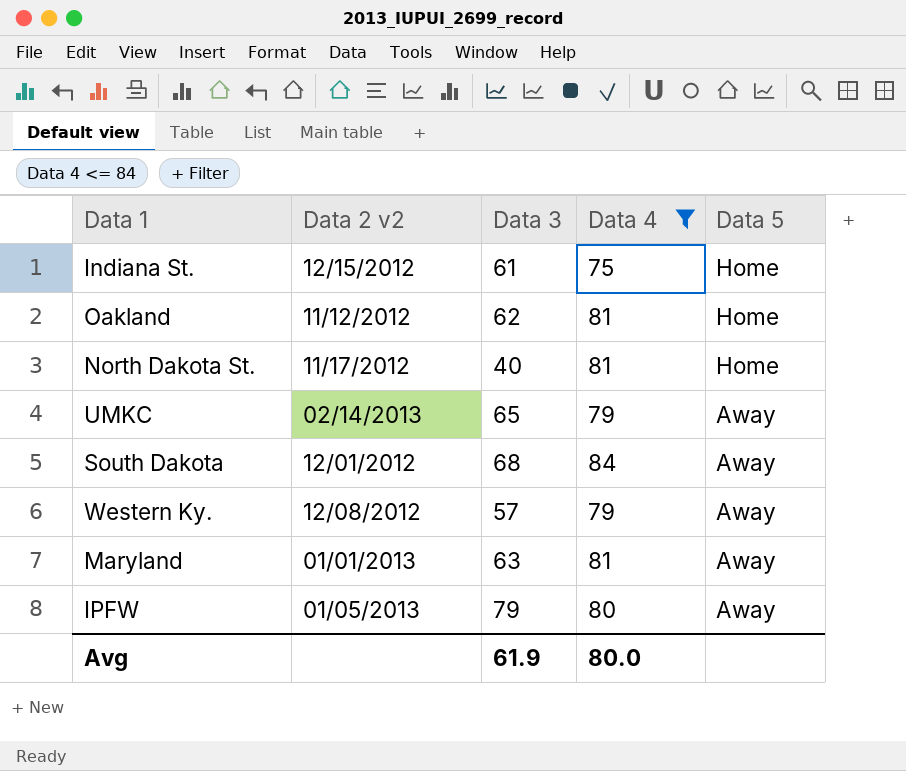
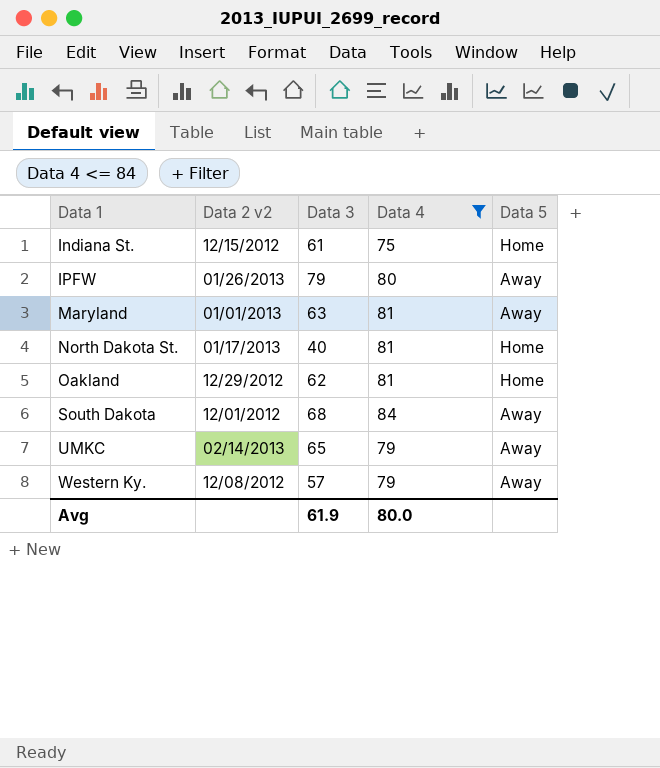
row order: Data 5 descending -> Data 1 ascending
IPFW | Data 2 v2: 01/05/2013 -> 01/26/2013
North Dakota St. | Data 2 v2: 11/17/2012 -> 01/17/2013
Oakland | Data 2 v2: 11/12/2012 -> 12/29/2012

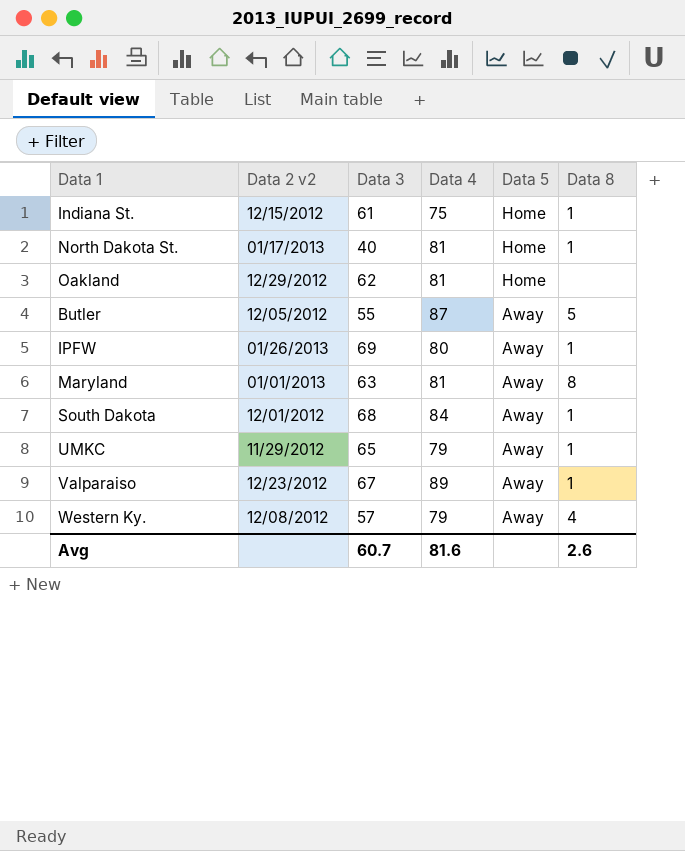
filter: Data 4 <= 84 -> none
row order: Data 1 ascending -> Data 5 descending
column Data 8 | position: none -> 6
IPFW | Data 3: 79 -> 69
UMKC | Data 2 v2: 02/14/2013 -> 11/29/2012
Avg | Data 3: 61.9 -> 60.7
Avg | Data 4: 80.0 -> 81.6

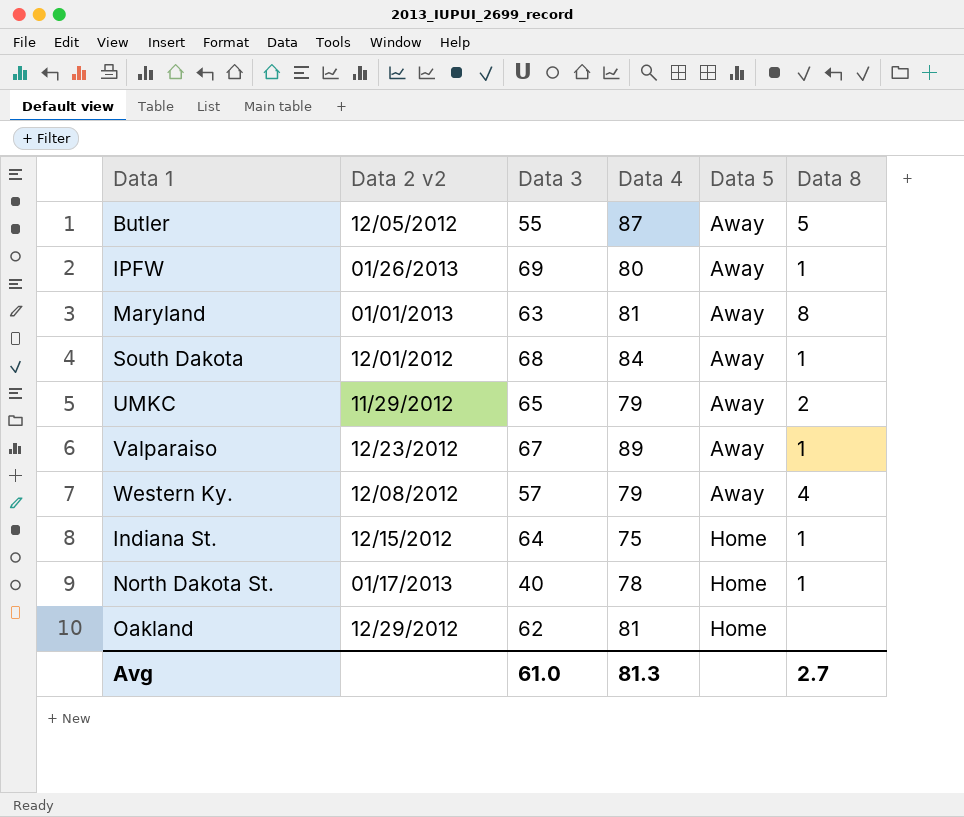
row order: Data 5 descending -> Data 5 ascending
UMKC | Data 8: 1 -> 2
Indiana St. | Data 3: 61 -> 64
North Dakota St. | Data 4: 81 -> 78
Avg | Data 3: 60.7 -> 61.0
Avg | Data 4: 81.6 -> 81.3
Avg | Data 8: 2.6 -> 2.7

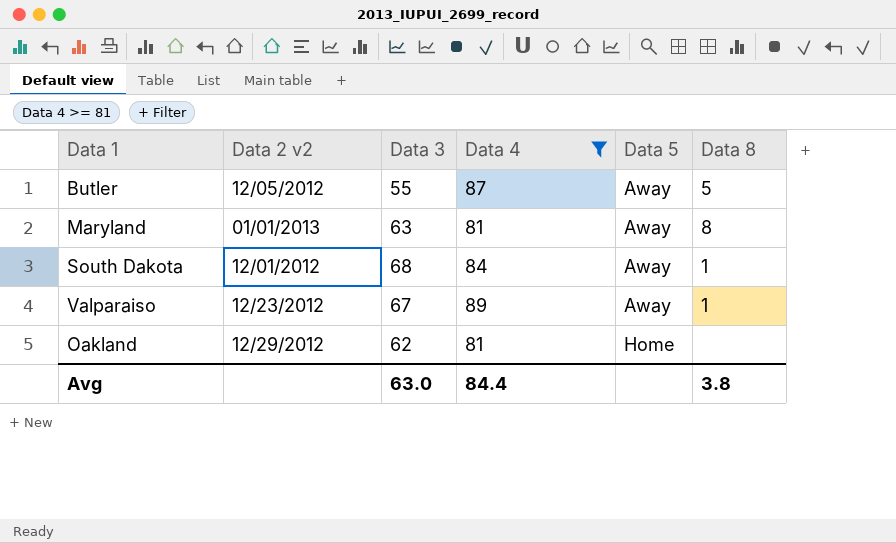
filter: none -> Data 4 >= 81
Avg | Data 3: 61.0 -> 63.0
Avg | Data 4: 81.3 -> 84.4
Avg | Data 8: 2.7 -> 3.8

